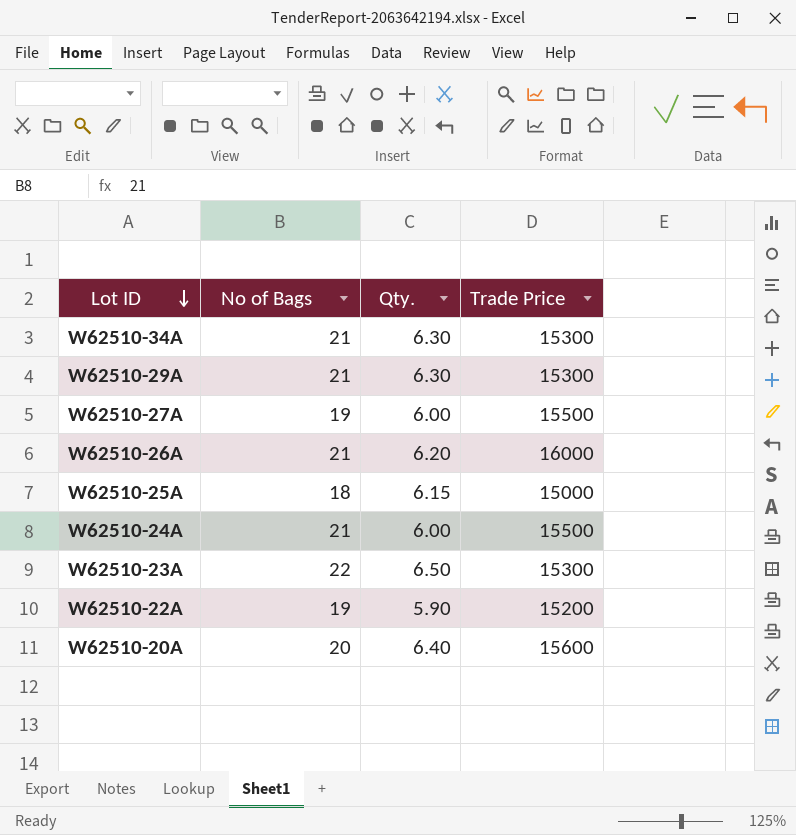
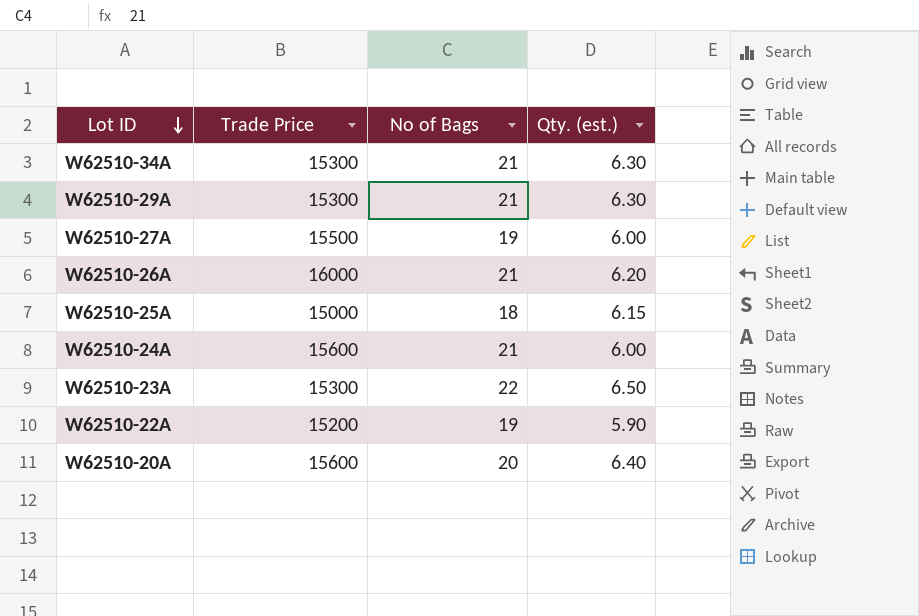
column Trade Price | position: 4 -> 2
column name: Qty. -> Qty. (est.)
W62510-24A | Trade Price: 15500 -> 15600

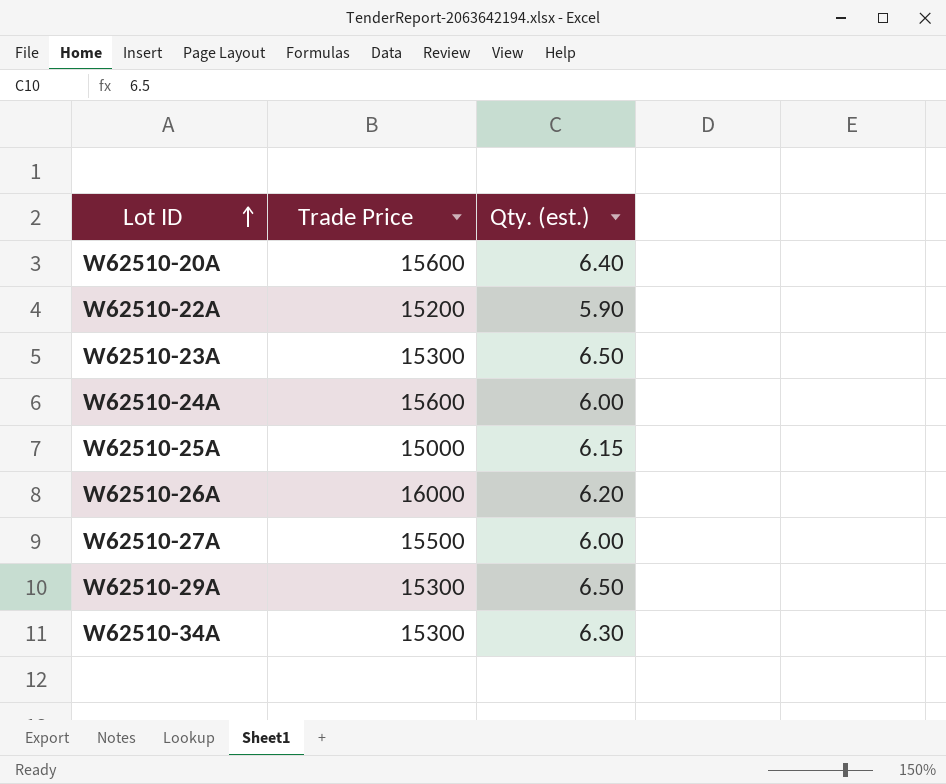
row order: Lot ID descending -> Lot ID ascending
column No of Bags | position: 3 -> none
W62510-29A | Qty. (est.): 6.30 -> 6.50

